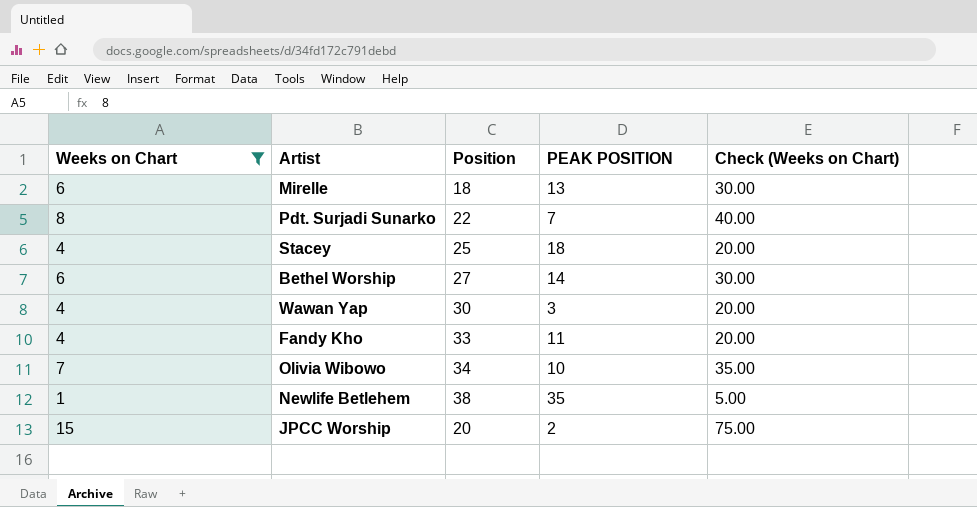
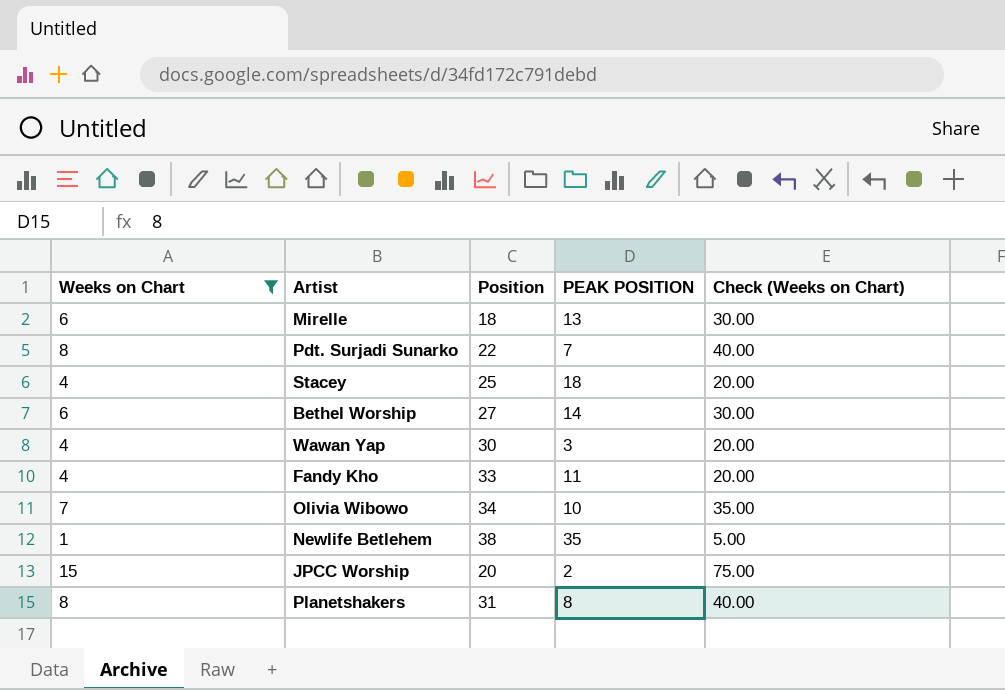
row Planetshakers: none -> 8 | 31 | 8 | 40.00

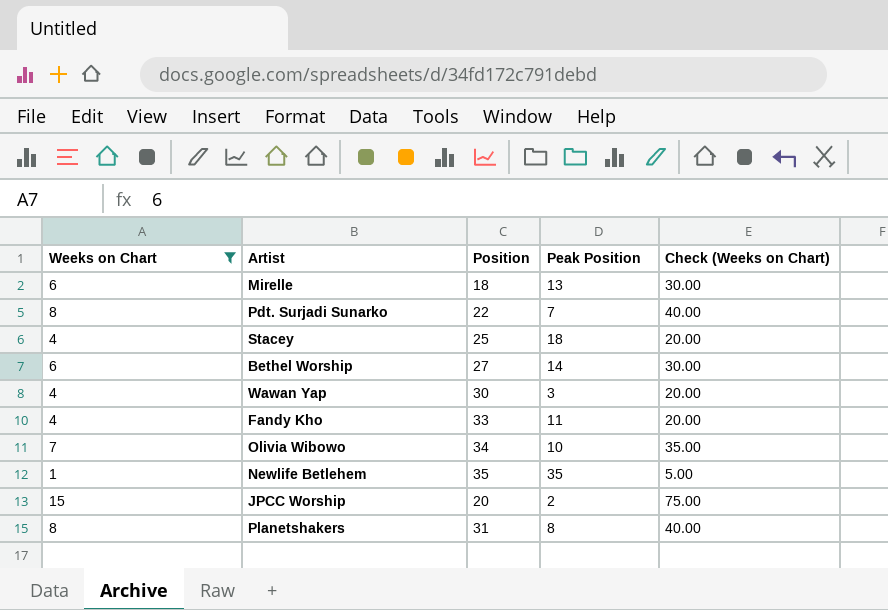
column name: PEAK POSITION -> Peak Position
Newlife Betlehem | Position: 38 -> 35

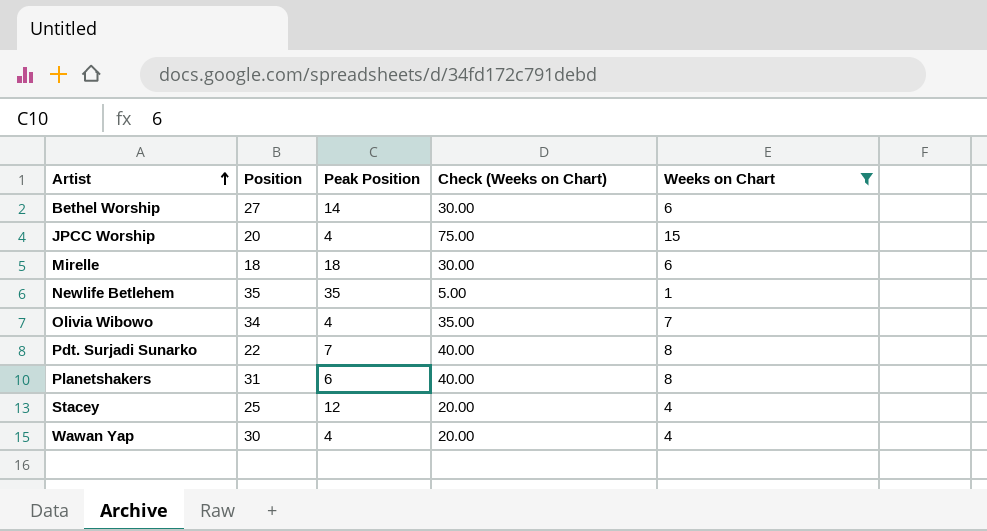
row order: none -> Artist ascending
column Weeks on Chart | position: 1 -> 5
row Fandy Kho: 4 | 33 | 11 | 20.00 -> none
JPCC Worship | Peak Position: 2 -> 4
Mirelle | Peak Position: 13 -> 18
Olivia Wibowo | Peak Position: 10 -> 4
Planetshakers | Peak Position: 8 -> 6
Stacey | Peak Position: 18 -> 12
Wawan Yap | Peak Position: 3 -> 4

